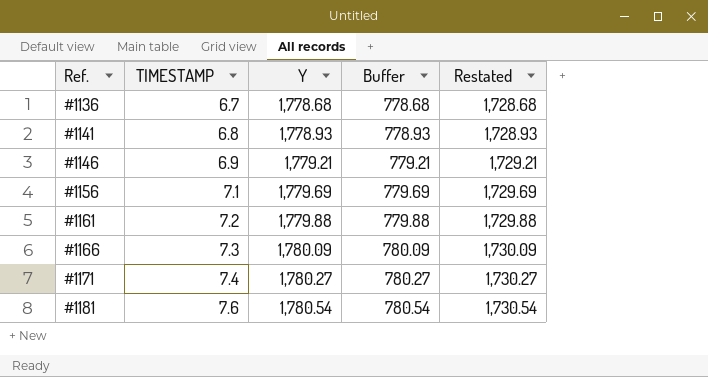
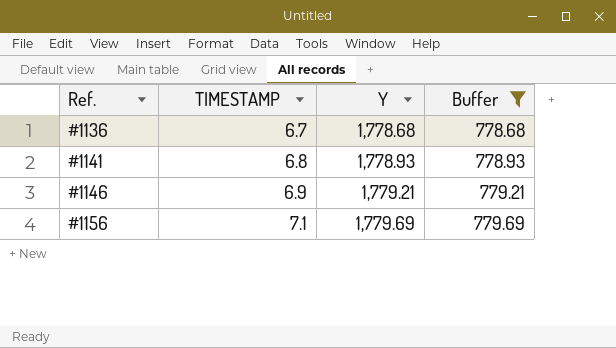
filter: none -> Buffer <= 779.69
column Restated | formula: [Y] - 50 -> none

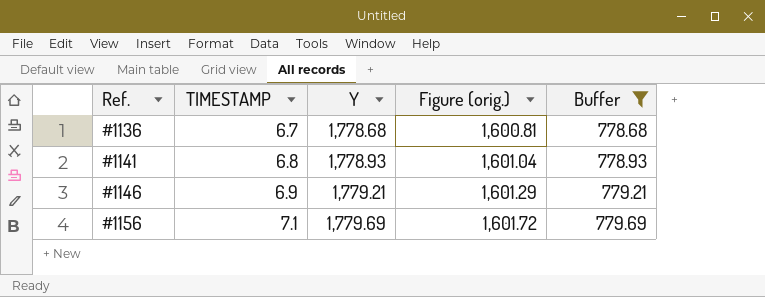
column Figure (orig.) | formula: none -> [Y] * 0.9

